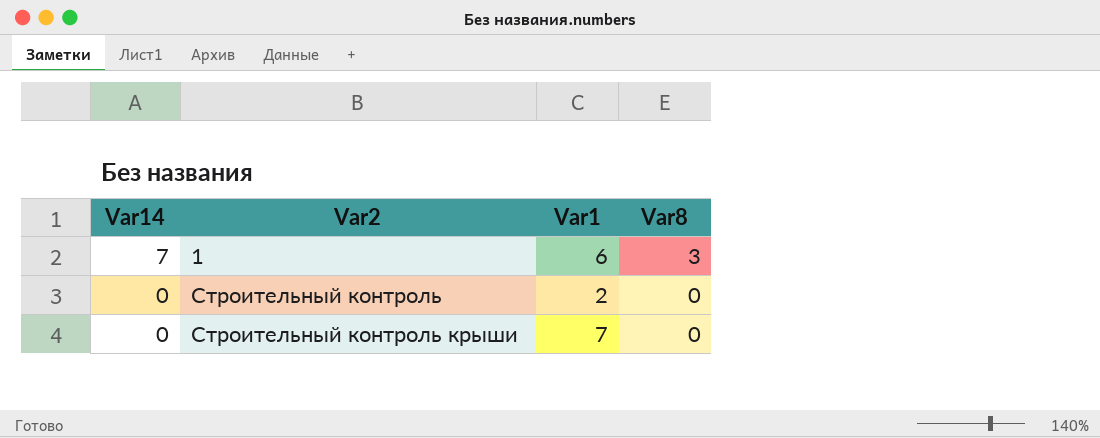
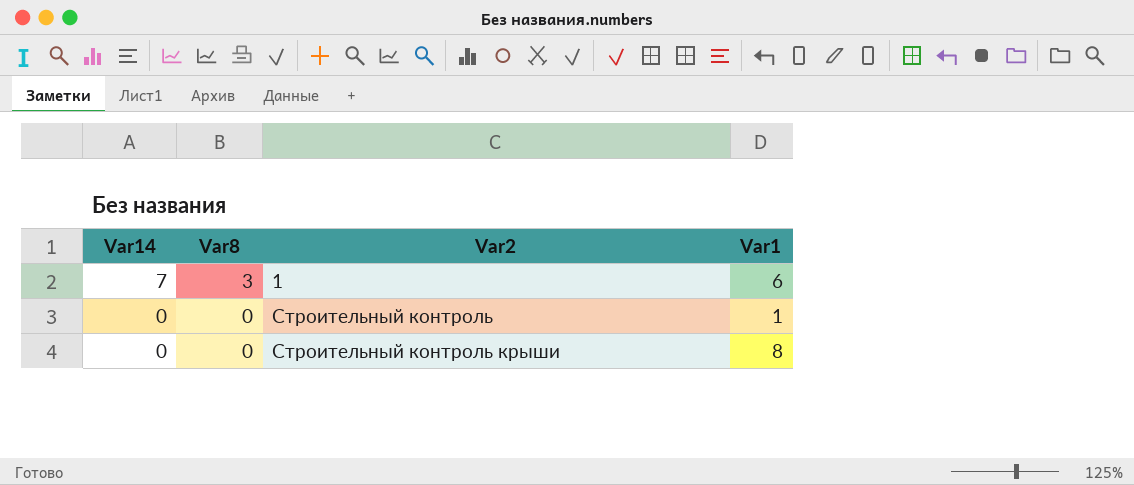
column Var8 | position: 4 -> 2
Строительный контроль | Var1: 2 -> 1
Строительный контроль крыши | Var1: 7 -> 8

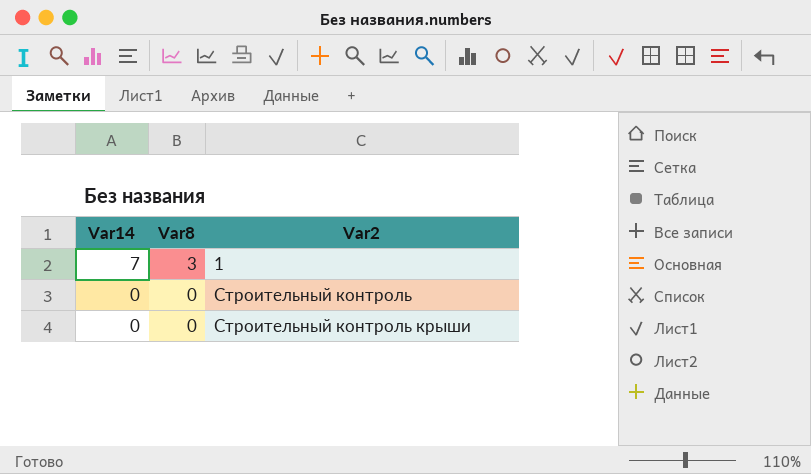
column Var1 | position: 4 -> none

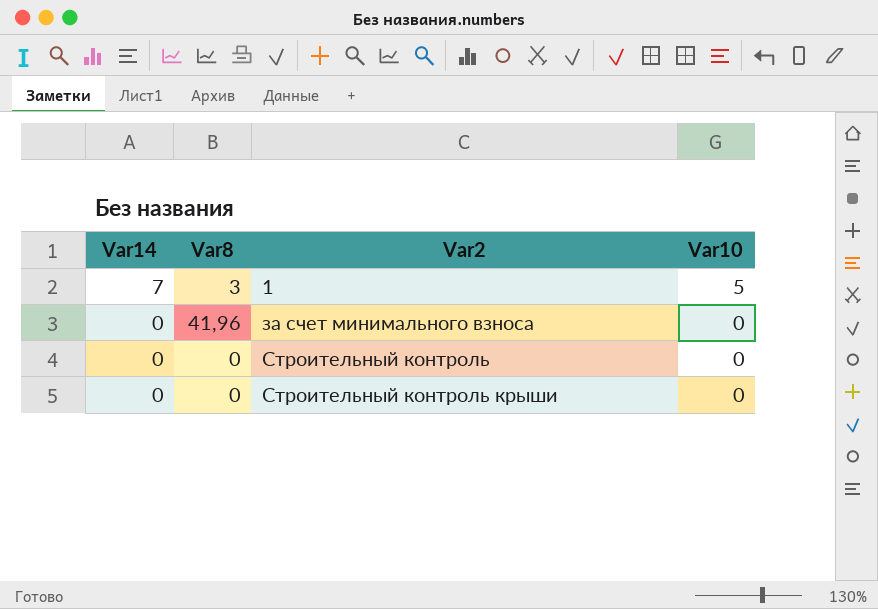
column Var10 | position: none -> 4
row за счет минимального взноса: none -> 0 | 41,96 | 0

